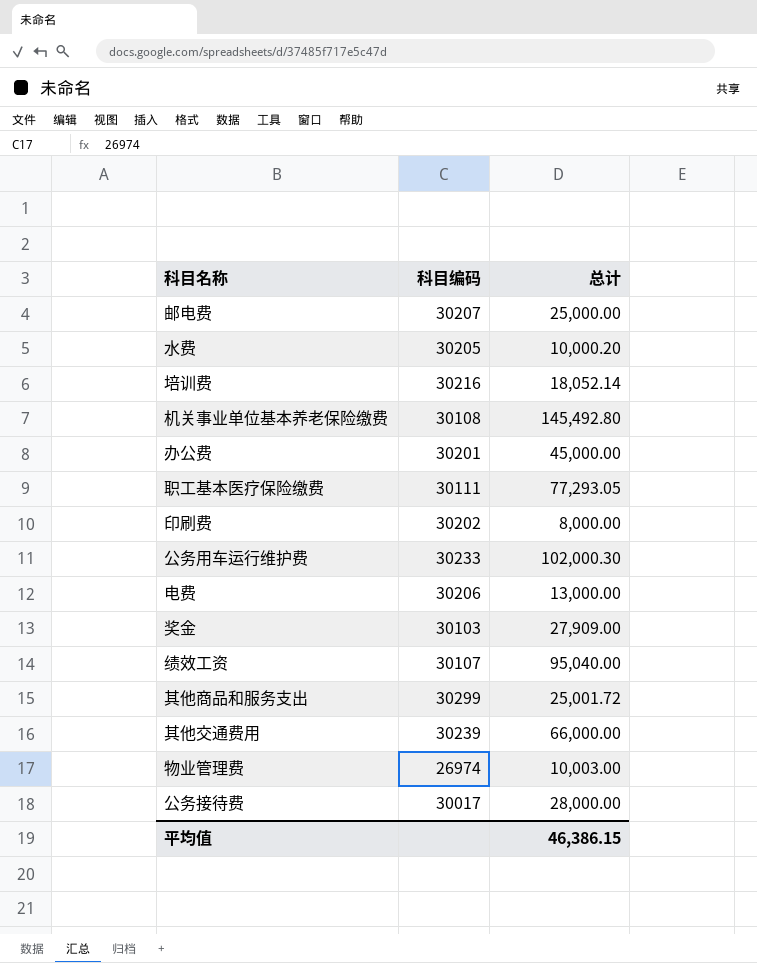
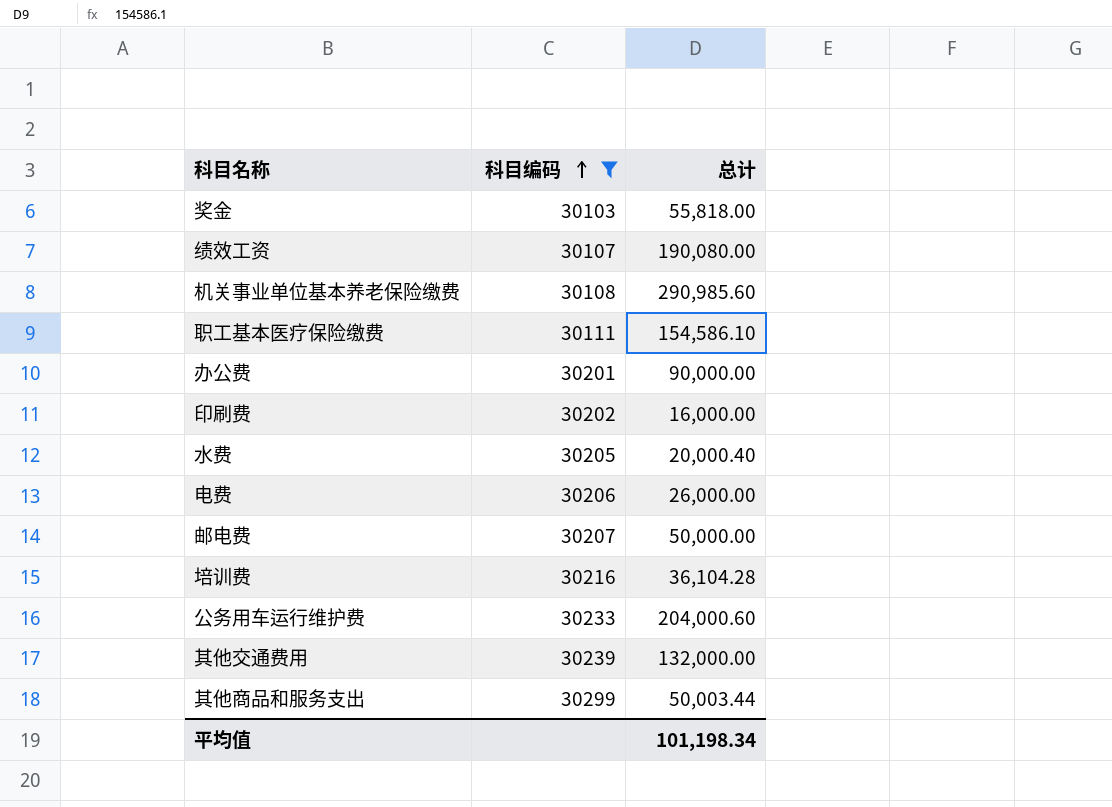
filter: none -> 科目编码 >= 30103
row order: none -> 科目编码 ascending
奖金 | 总计: 27,909.00 -> 55,818.00
绩效工资 | 总计: 95,040.00 -> 190,080.00
机关事业单位基本养老保险缴费 | 总计: 145,492.80 -> 290,985.60
职工基本医疗保险缴费 | 总计: 77,293.05 -> 154,586.10
办公费 | 总计: 45,000.00 -> 90,000.00
印刷费 | 总计: 8,000.00 -> 16,000.00
水费 | 总计: 10,000.20 -> 20,000.40
电费 | 总计: 13,000.00 -> 26,000.00
邮电费 | 总计: 25,000.00 -> 50,000.00
培训费 | 总计: 18,052.14 -> 36,104.28
公务用车运行维护费 | 总计: 102,000.30 -> 204,000.60
其他交通费用 | 总计: 66,000.00 -> 132,000.00
其他商品和服务支出 | 总计: 25,001.72 -> 50,003.44
平均值 | 总计: 46,386.15 -> 101,198.34

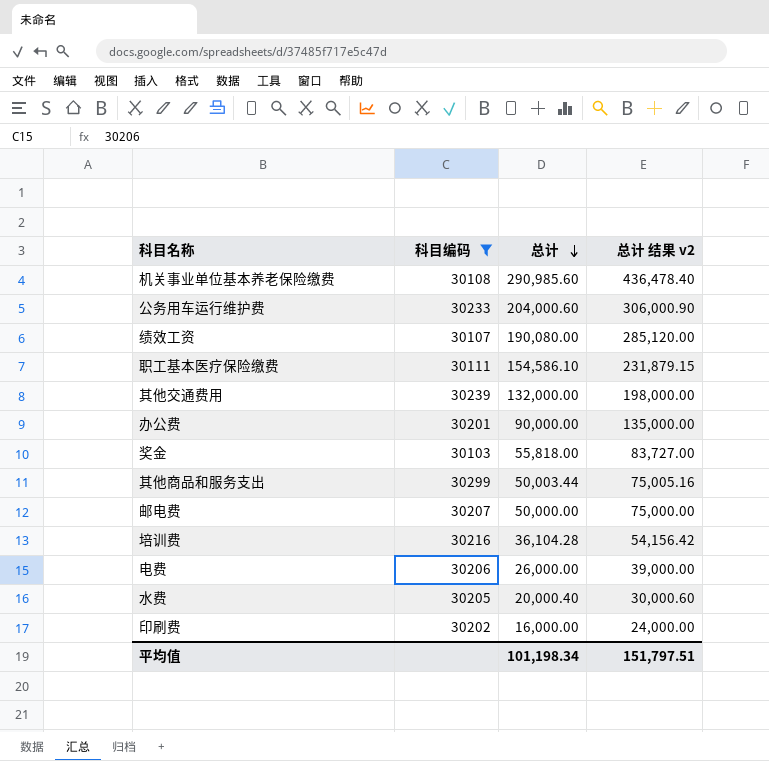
row order: 科目编码 ascending -> 总计 descending
column 总计 结果 v2 | formula: none -> [总计] * 1.5

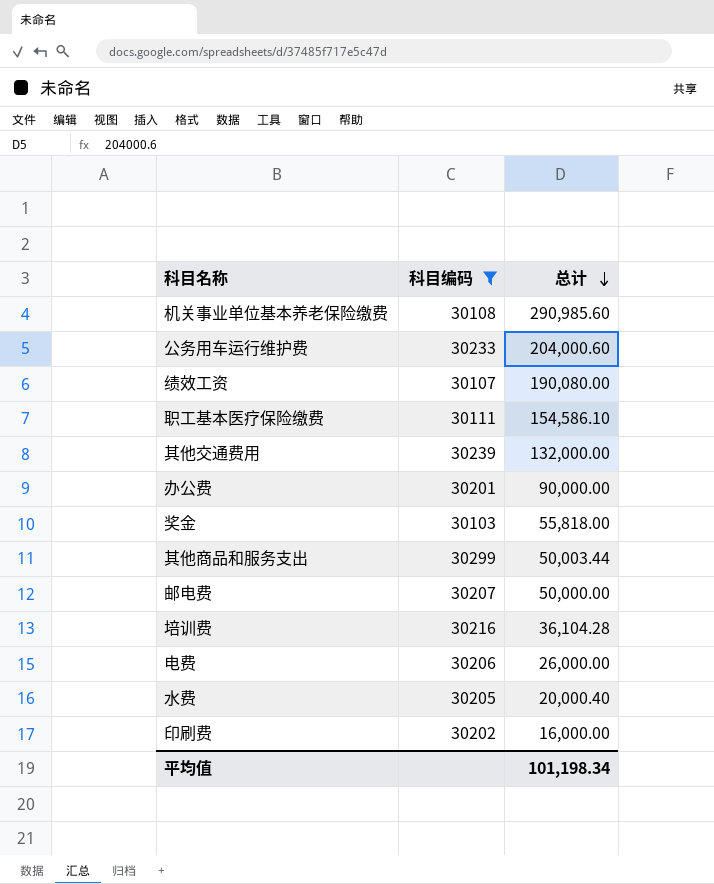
column 总计 结果 v2 | formula: [总计] * 1.5 -> none

